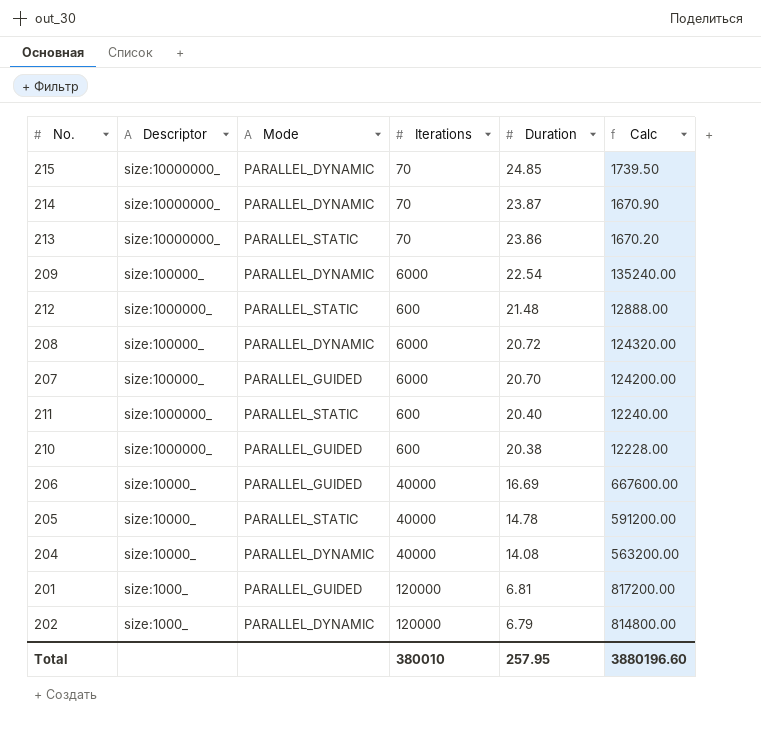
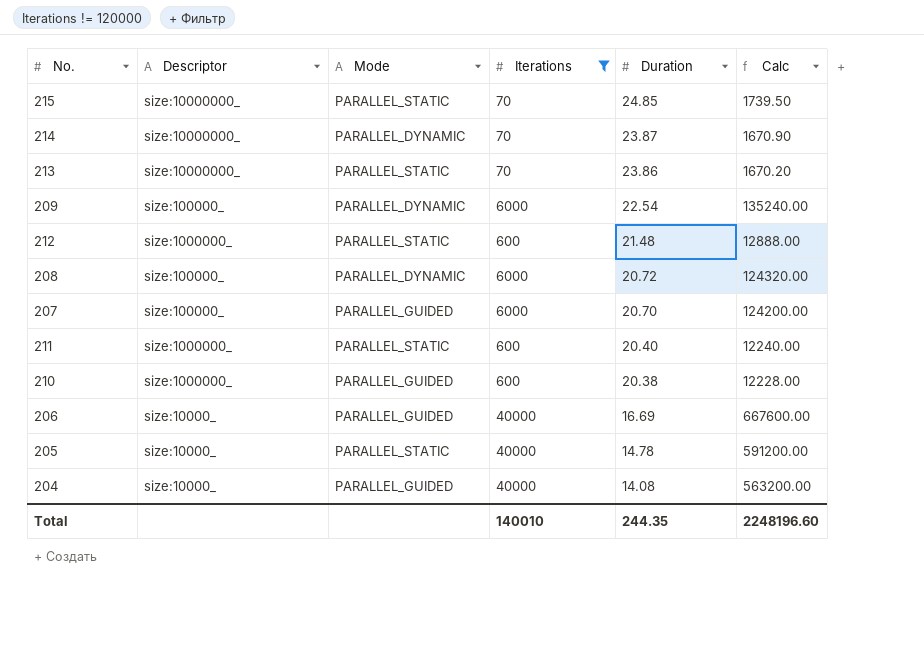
filter: none -> Iterations != 120000
215 | Mode: PARALLEL_DYNAMIC -> PARALLEL_STATIC
204 | Mode: PARALLEL_DYNAMIC -> PARALLEL_GUIDED
Total | Iterations: 380010 -> 140010
Total | Duration: 257.95 -> 244.35
Total | Calc: 3880196.60 -> 2248196.60

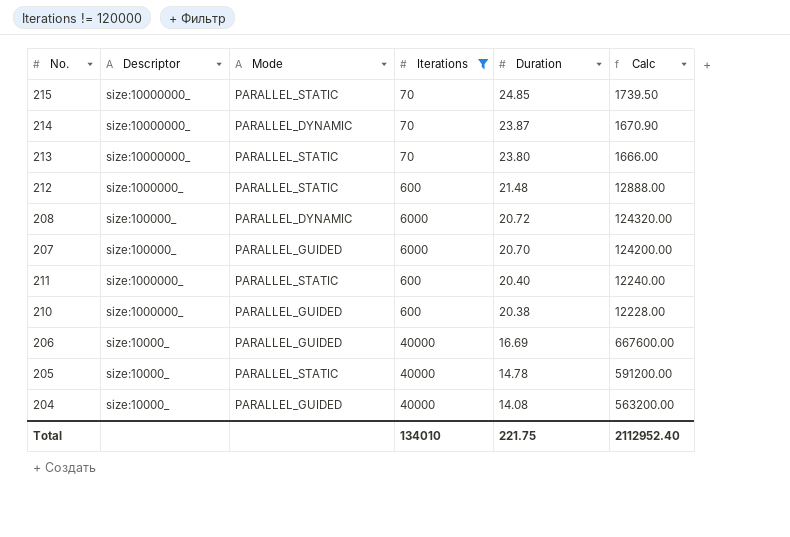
row 209: size:100000_ | PARALLEL_DYNAMIC | 6000 | 22.54 | 135240.00 -> none
213 | Duration: 23.86 -> 23.80
213 | Calc: 1670.20 -> 1666.00
Total | Iterations: 140010 -> 134010
Total | Duration: 244.35 -> 221.75
Total | Calc: 2248196.60 -> 2112952.40

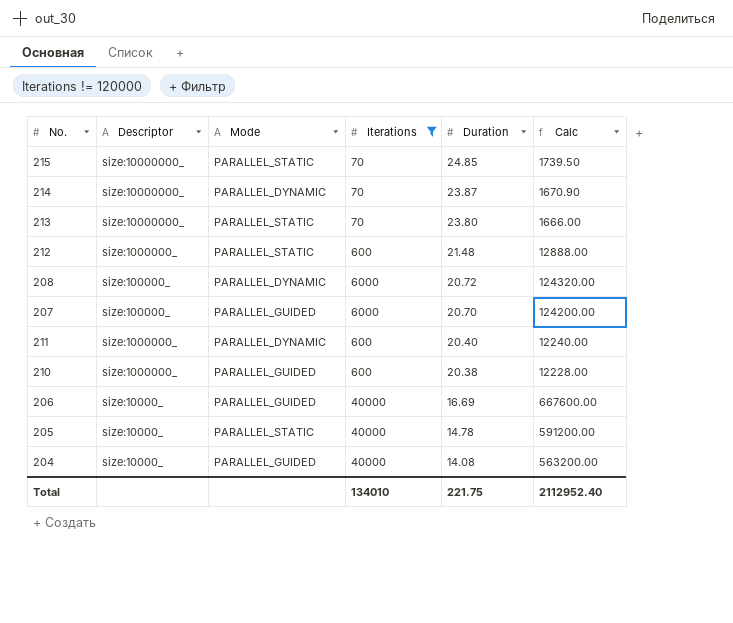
211 | Mode: PARALLEL_STATIC -> PARALLEL_DYNAMIC

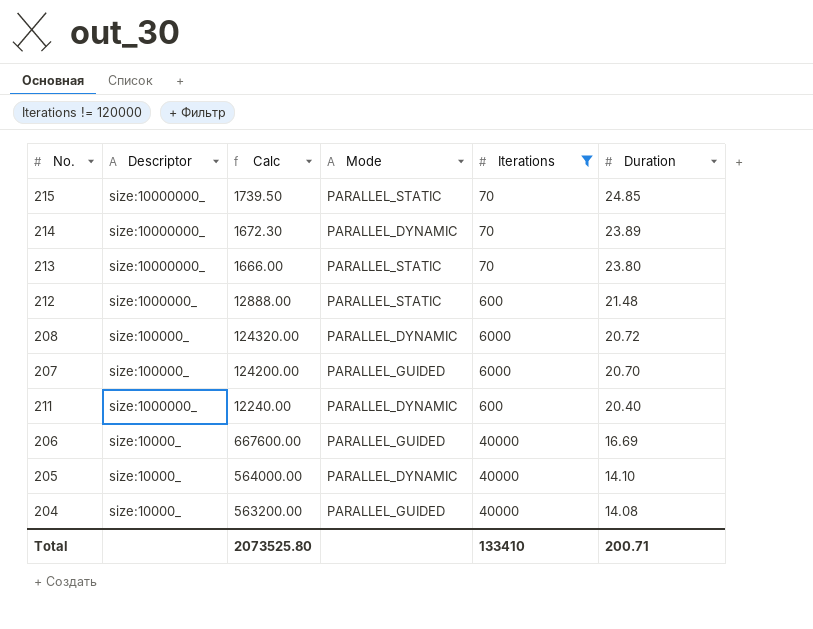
column Calc | position: 6 -> 3
row 210: size:1000000_ | PARALLEL_GUIDED | 600 | 20.38 | 12228.00 -> none
214 | Calc: 1670.90 -> 1672.30
214 | Duration: 23.87 -> 23.89
205 | Calc: 591200.00 -> 564000.00
205 | Mode: PARALLEL_STATIC -> PARALLEL_DYNAMIC
205 | Duration: 14.78 -> 14.10
Total | Calc: 2112952.40 -> 2073525.80
Total | Iterations: 134010 -> 133410
Total | Duration: 221.75 -> 200.71

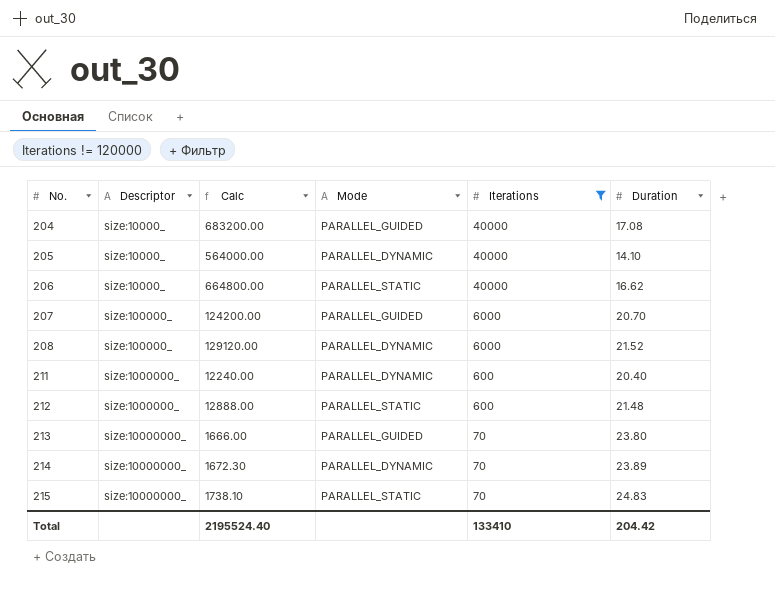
row order: Duration descending -> No. ascending
204 | Calc: 563200.00 -> 683200.00
204 | Duration: 14.08 -> 17.08
206 | Calc: 667600.00 -> 664800.00
206 | Mode: PARALLEL_GUIDED -> PARALLEL_STATIC
206 | Duration: 16.69 -> 16.62
208 | Calc: 124320.00 -> 129120.00
208 | Duration: 20.72 -> 21.52
213 | Mode: PARALLEL_STATIC -> PARALLEL_GUIDED
215 | Calc: 1739.50 -> 1738.10
215 | Duration: 24.85 -> 24.83
Total | Calc: 2073525.80 -> 2195524.40
Total | Duration: 200.71 -> 204.42

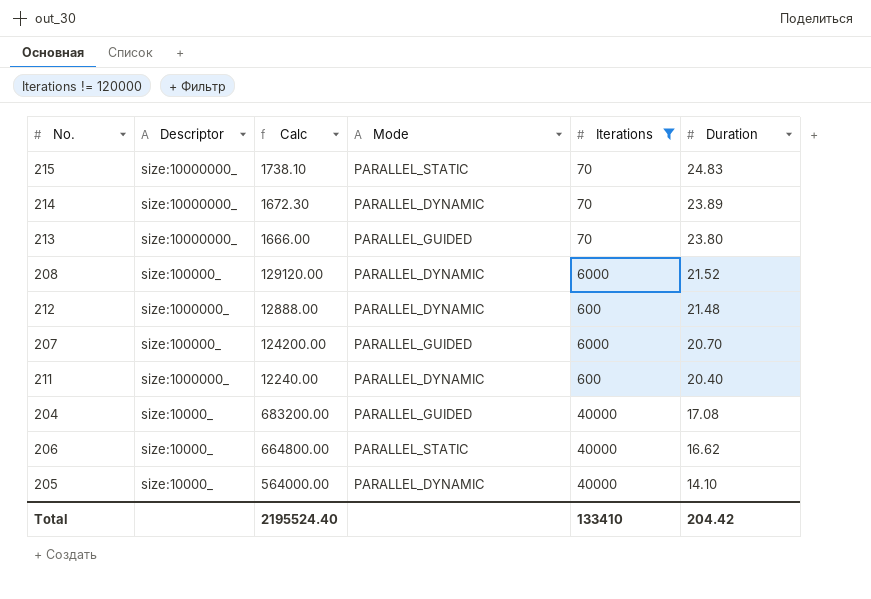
row order: No. ascending -> Duration descending
212 | Mode: PARALLEL_STATIC -> PARALLEL_DYNAMIC

